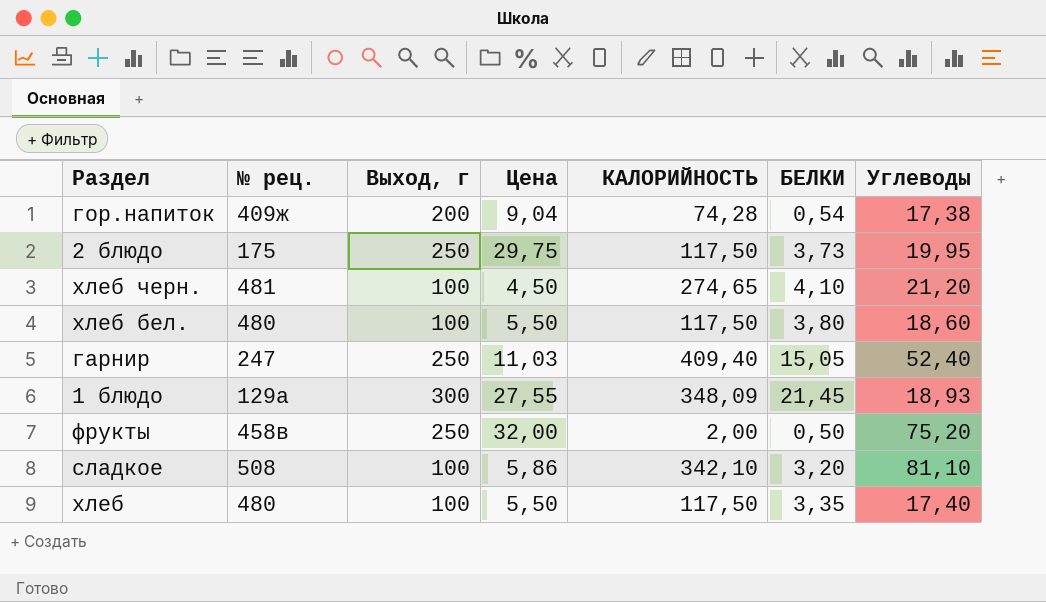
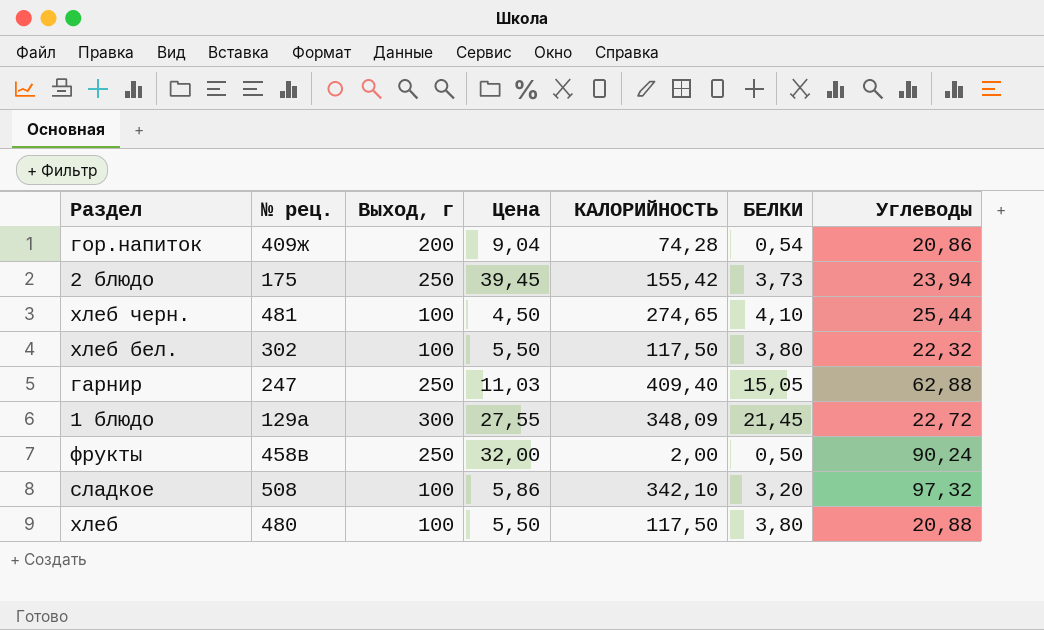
гор.напиток | Углеводы: 17,38 -> 20,86
2 блюдо | Цена: 29,75 -> 39,45
2 блюдо | КАЛОРИЙНОСТЬ: 117,50 -> 155,42
2 блюдо | Углеводы: 19,95 -> 23,94
хлеб черн. | Углеводы: 21,20 -> 25,44
хлеб бел. | № рец.: 480 -> 302
хлеб бел. | Углеводы: 18,60 -> 22,32
гарнир | Углеводы: 52,40 -> 62,88
1 блюдо | Углеводы: 18,93 -> 22,72
фрукты | Углеводы: 75,20 -> 90,24
сладкое | Углеводы: 81,10 -> 97,32
хлеб | БЕЛКИ: 3,35 -> 3,80
хлеб | Углеводы: 17,40 -> 20,88

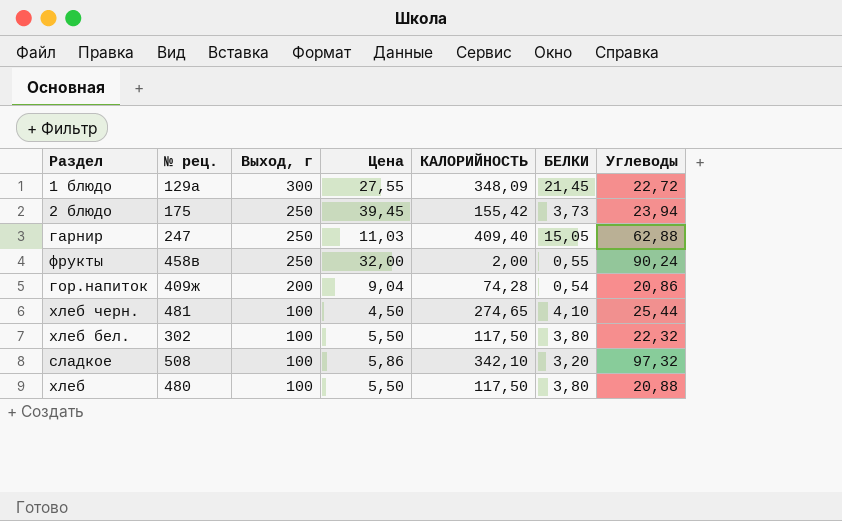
row order: none -> Выход, г descending
фрукты | БЕЛКИ: 0,50 -> 0,55

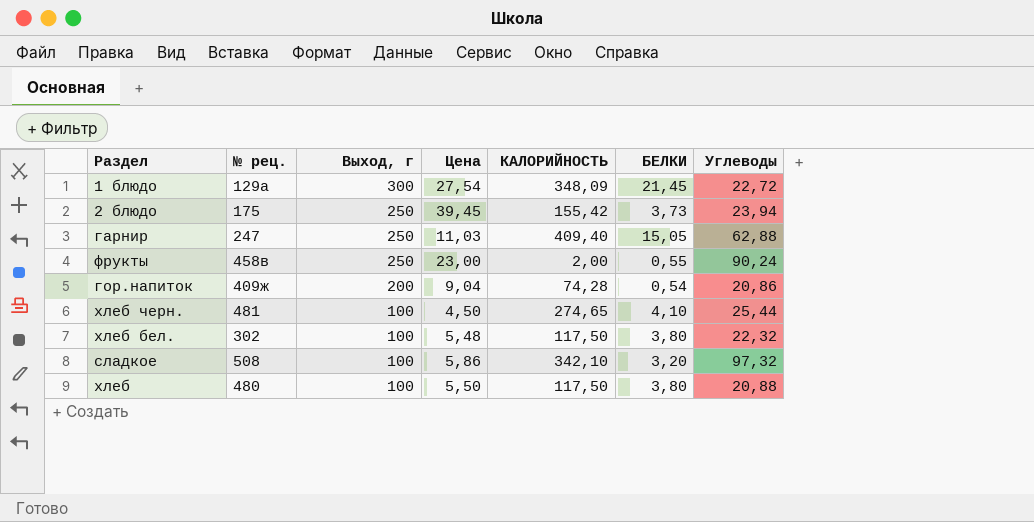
1 блюдо | Цена: 27,55 -> 27,54
фрукты | Цена: 32,00 -> 23,00
хлеб бел. | Цена: 5,50 -> 5,48

